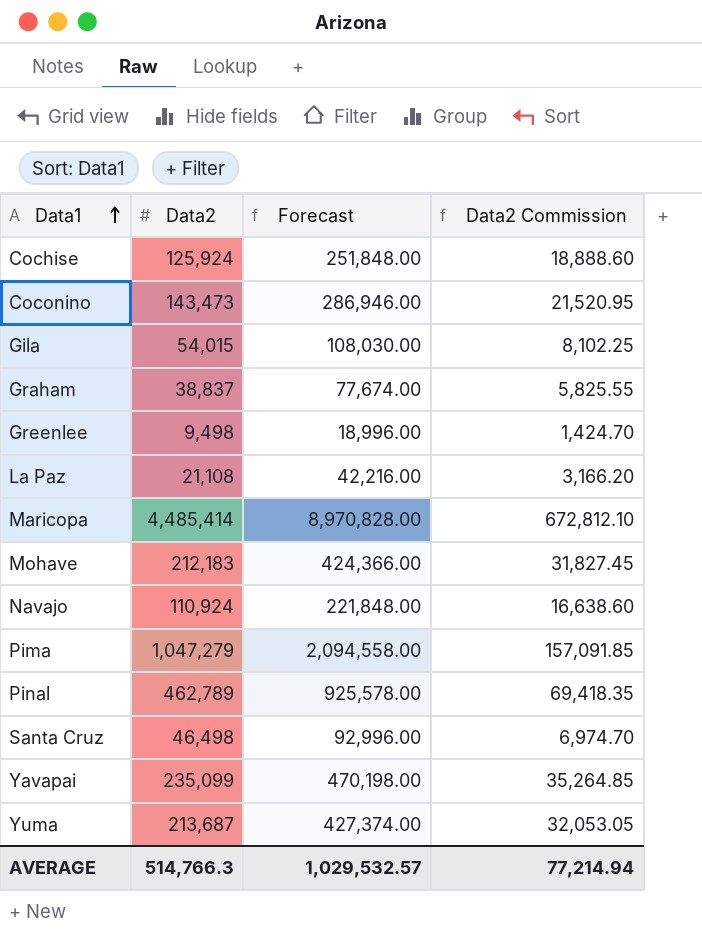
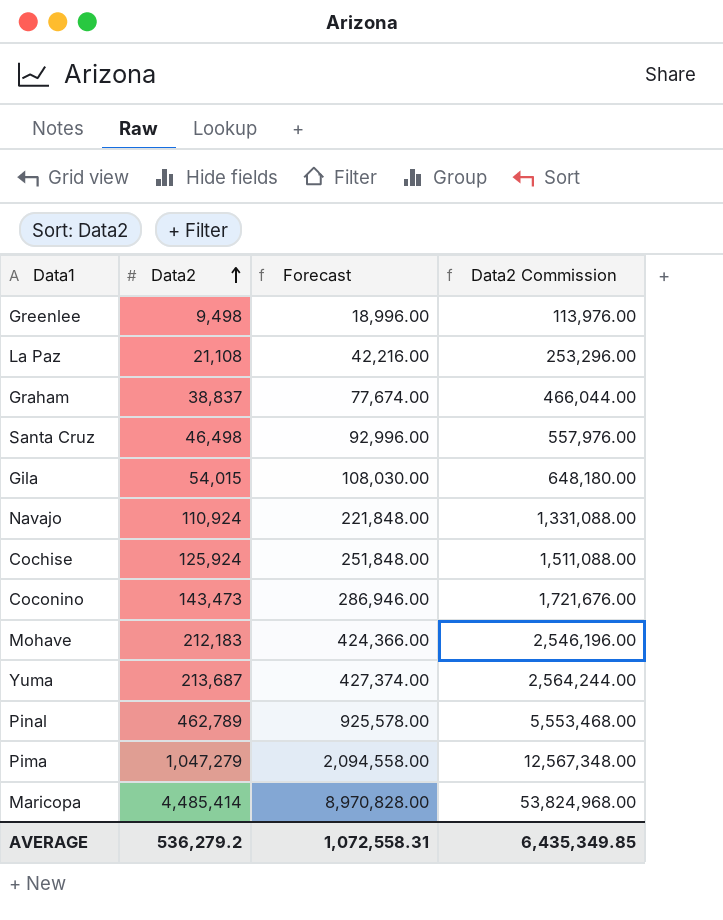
row order: Data1 ascending -> Data2 ascending
column Data2 Commission | formula: [Data2] * 0.15 -> [Data2] * 12
row Yavapai: 235,099 | 470,198.00 | 35,264.85 -> none
AVERAGE | Data2: 514,766.3 -> 536,279.2
AVERAGE | Forecast: 1,029,532.57 -> 1,072,558.31
AVERAGE | Data2 Commission: 77,214.94 -> 6,435,349.85

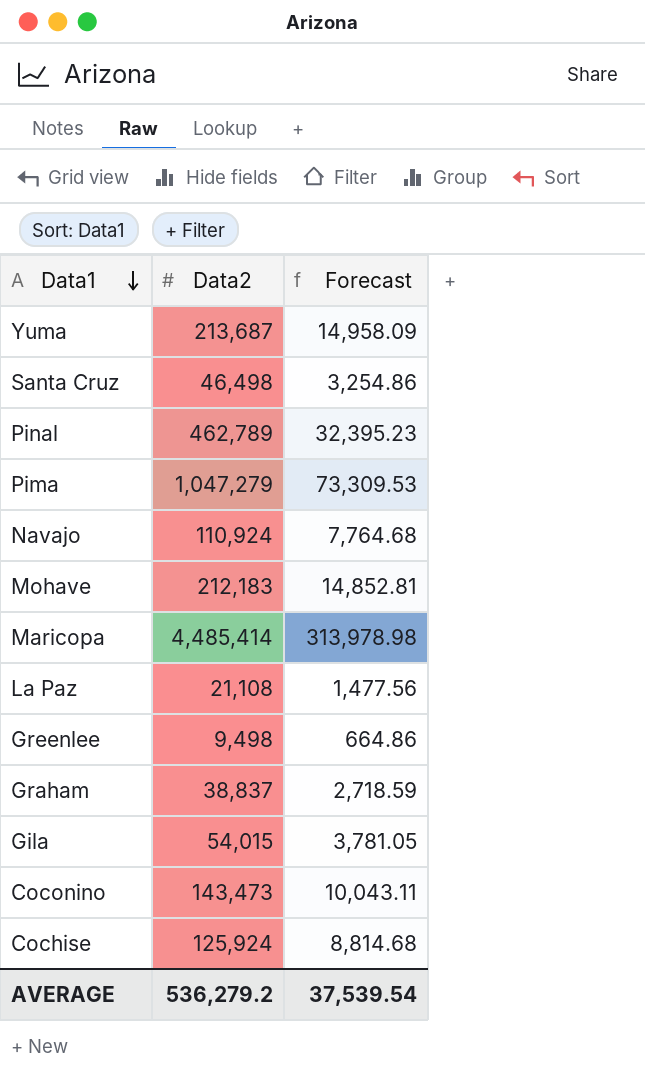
row order: Data2 ascending -> Data1 descending
column Data2 Commission | formula: [Data2] * 12 -> none
column Forecast | formula: [Data2] * 2 -> [Data2] * 0.07
AVERAGE | Forecast: 1,072,558.31 -> 37,539.54

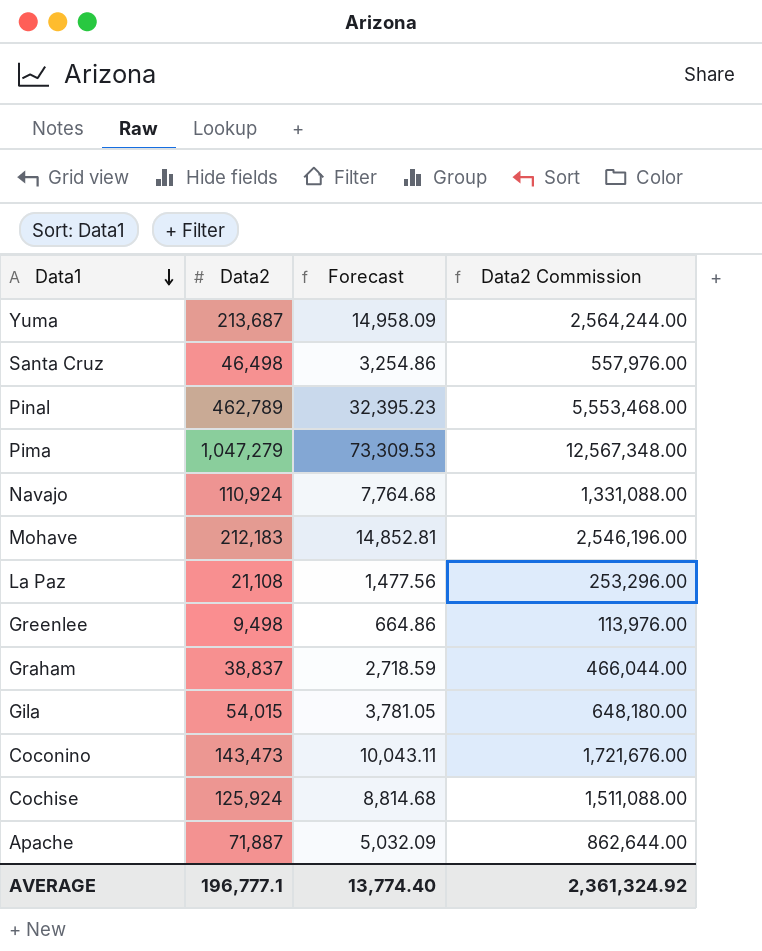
column Data2 Commission | formula: none -> [Data2] * 12
row Maricopa: 4,485,414 | 313,978.98 -> none
row Apache: none -> 71,887 | 5,032.09 | 862,644.00
AVERAGE | Data2: 536,279.2 -> 196,777.1
AVERAGE | Forecast: 37,539.54 -> 13,774.40

